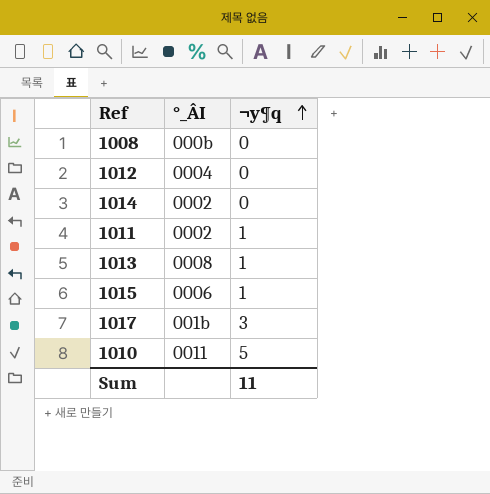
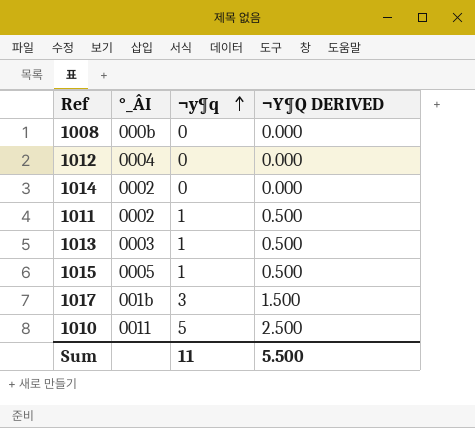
column ¬Y¶Q DERIVED | formula: none -> [¬y¶q] * 0.5
1013 | °_ÂI: 0008 -> 0003
1015 | °_ÂI: 0006 -> 0005

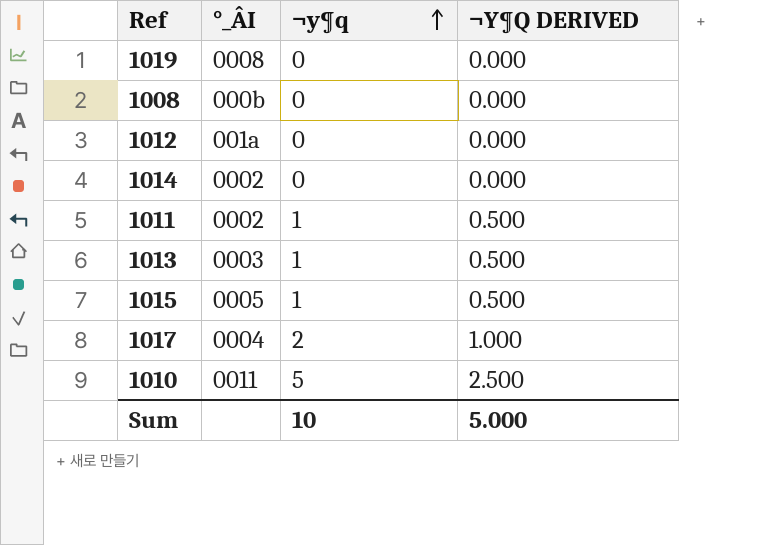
row 1019: none -> 0008 | 0 | 0.000
1012 | °_ÂI: 0004 -> 001a
1017 | °_ÂI: 001b -> 0004
1017 | ¬y¶q: 3 -> 2
1017 | ¬Y¶Q DERIVED: 1.500 -> 1.000
Sum | ¬y¶q: 11 -> 10
Sum | ¬Y¶Q DERIVED: 5.500 -> 5.000

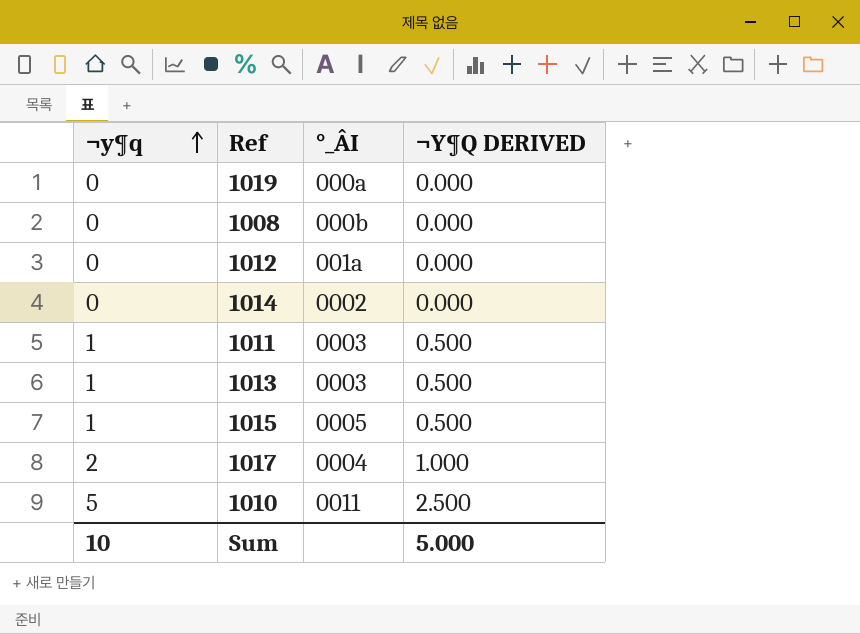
column ¬y¶q | position: 3 -> 1
1019 | °_ÂI: 0008 -> 000a
1011 | °_ÂI: 0002 -> 0003

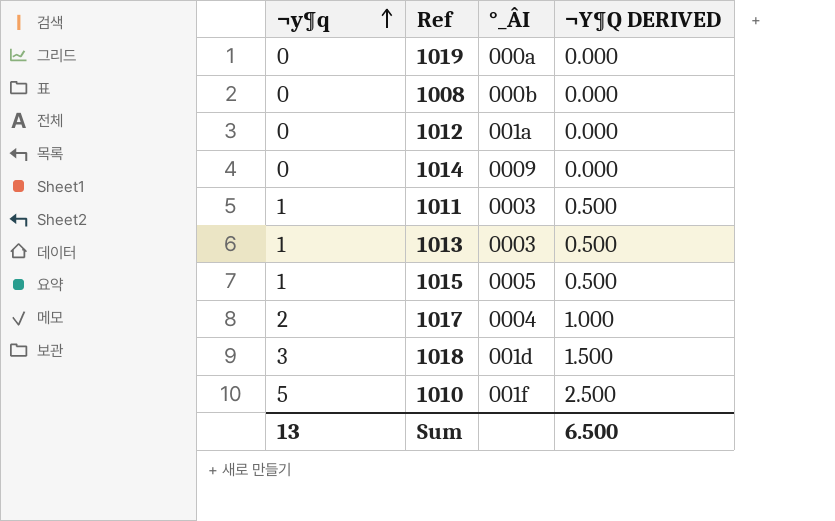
1014 | °_ÂI: 0002 -> 0009
row 1018: none -> 3 | 001d | 1.500
1010 | °_ÂI: 0011 -> 001f
Sum | ¬y¶q: 10 -> 13
Sum | ¬Y¶Q DERIVED: 5.000 -> 6.500

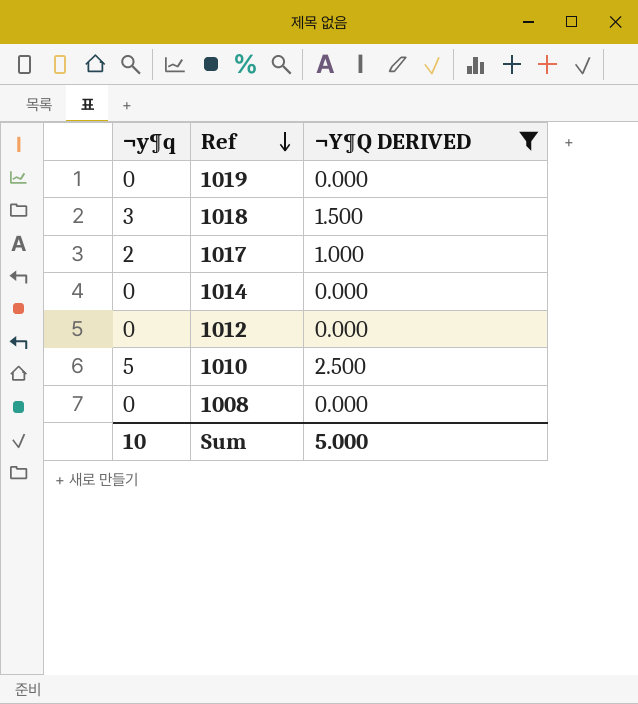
filter: none -> ¬Y¶Q DERIVED != 0.500
row order: ¬y¶q ascending -> Ref descending
column °_ÂI | position: 3 -> none
Sum | ¬y¶q: 13 -> 10
Sum | ¬Y¶Q DERIVED: 6.500 -> 5.000

